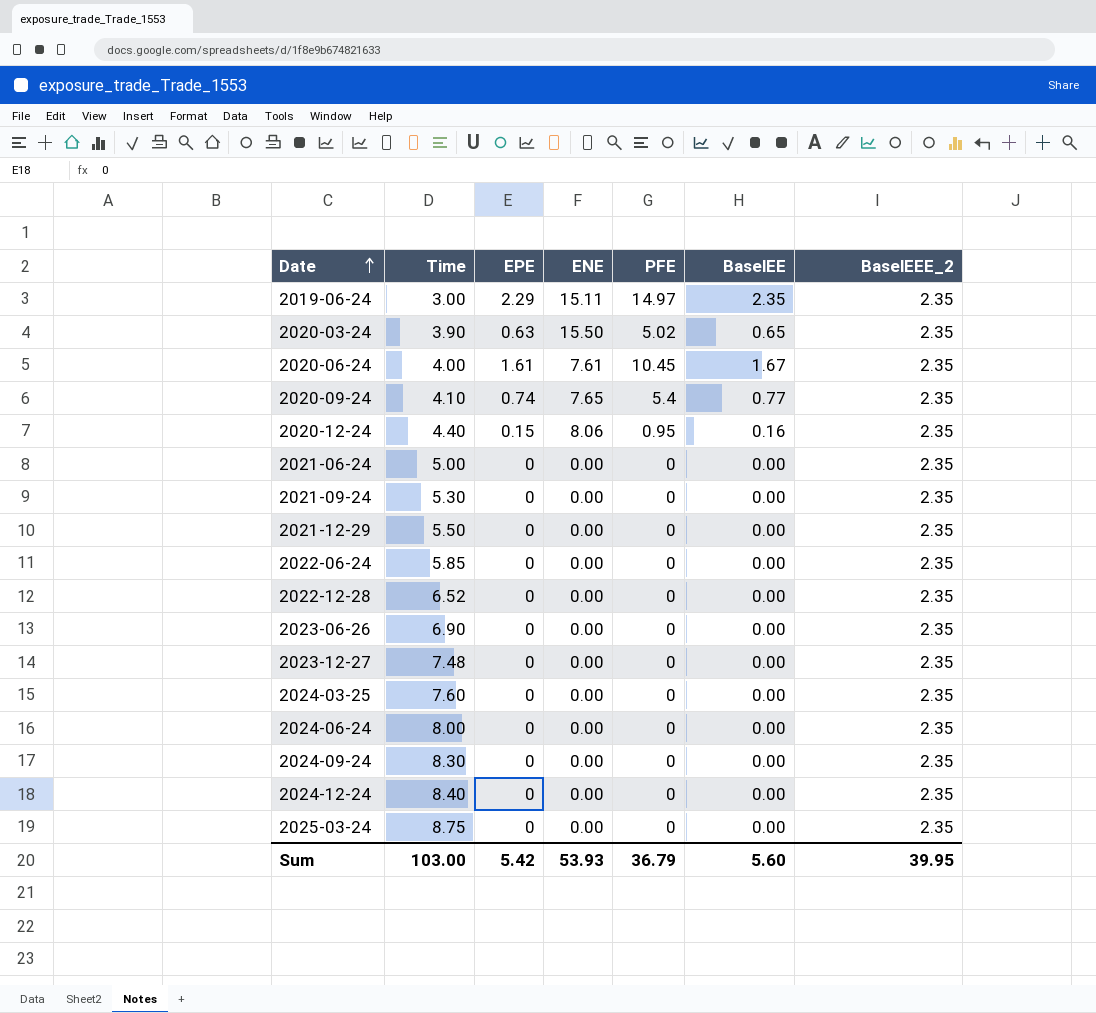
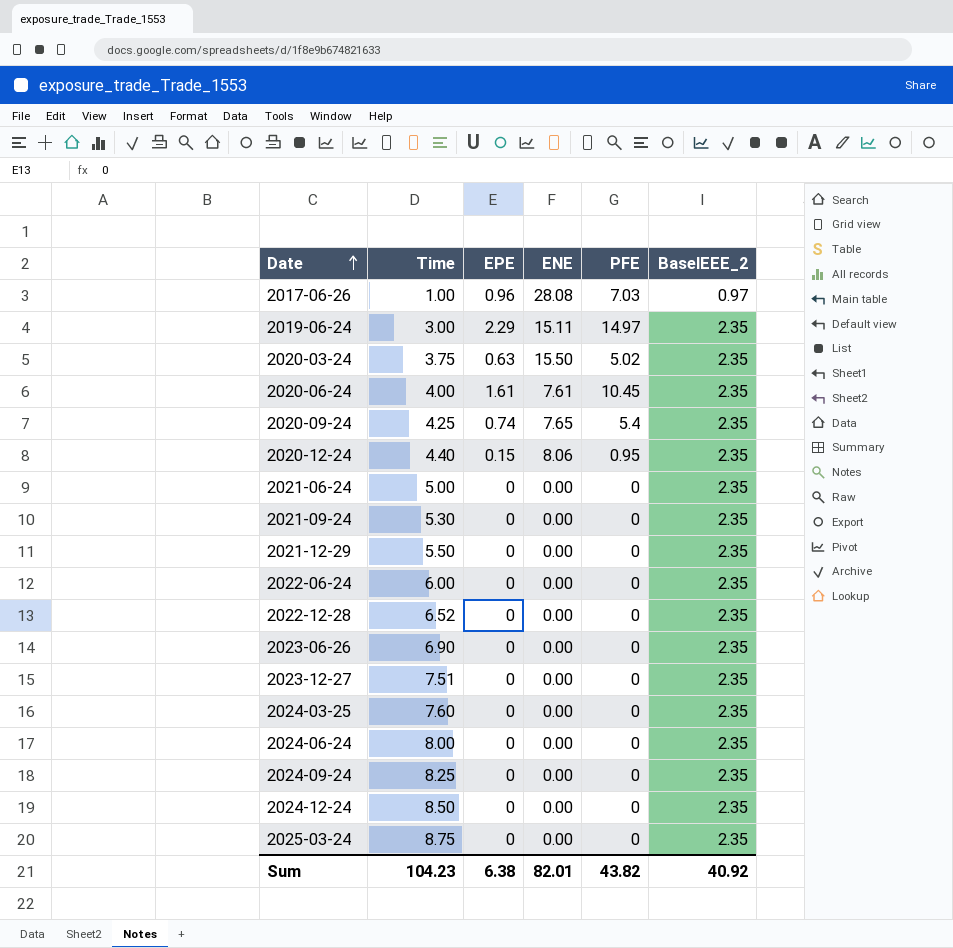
column BaselEE | position: 6 -> none
row 2017-06-26: none -> 1.00 | 0.96 | 28.08 | 7.03 | 0.97
2020-03-24 | Time: 3.90 -> 3.75
2020-09-24 | Time: 4.10 -> 4.25
2022-06-24 | Time: 5.85 -> 6.00
2023-12-27 | Time: 7.48 -> 7.51
2024-09-24 | Time: 8.30 -> 8.25
2024-12-24 | Time: 8.40 -> 8.50
Sum | Time: 103.00 -> 104.23
Sum | EPE: 5.42 -> 6.38
Sum | ENE: 53.93 -> 82.01
Sum | PFE: 36.79 -> 43.82
Sum | BaselEEE_2: 39.95 -> 40.92

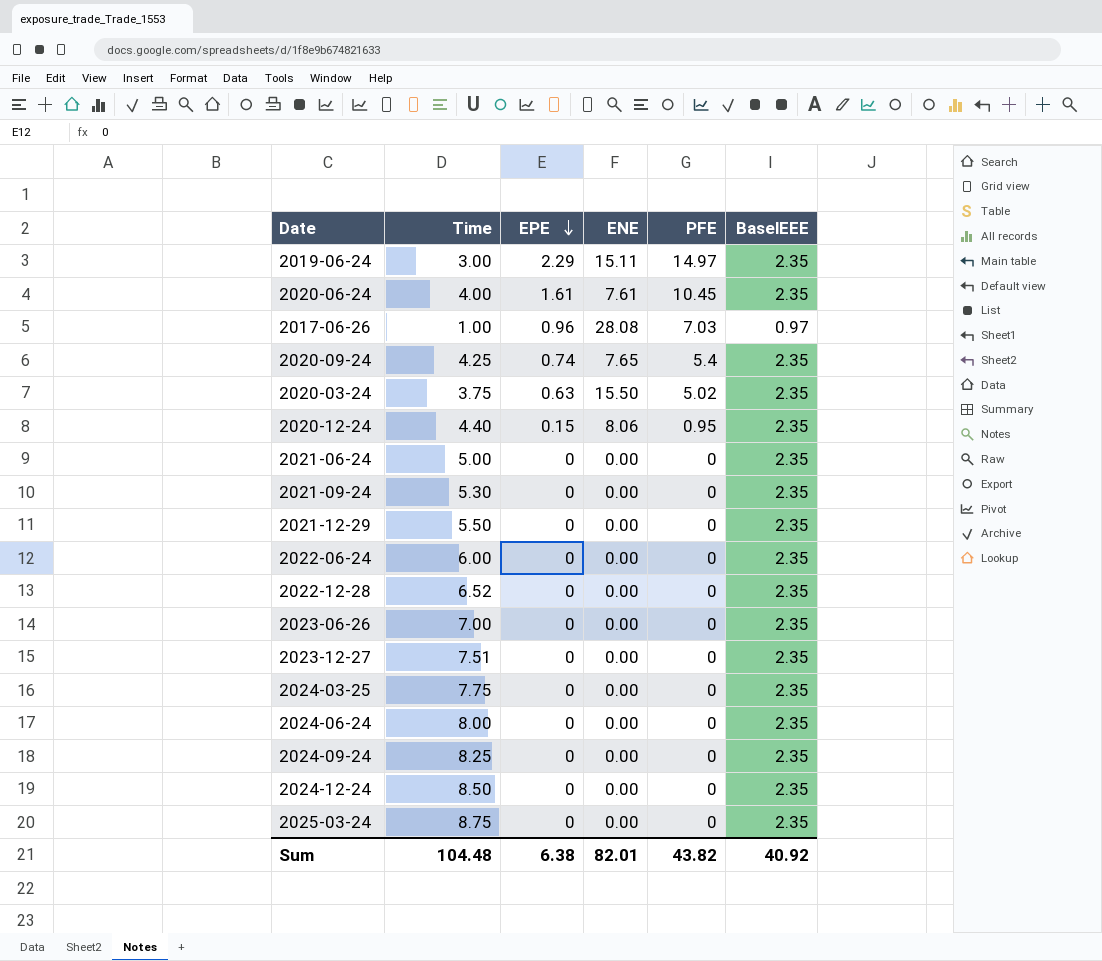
row order: Date ascending -> EPE descending
column name: BaselEEE_2 -> BaselEEE
2023-06-26 | Time: 6.90 -> 7.00
2024-03-25 | Time: 7.60 -> 7.75
Sum | Time: 104.23 -> 104.48

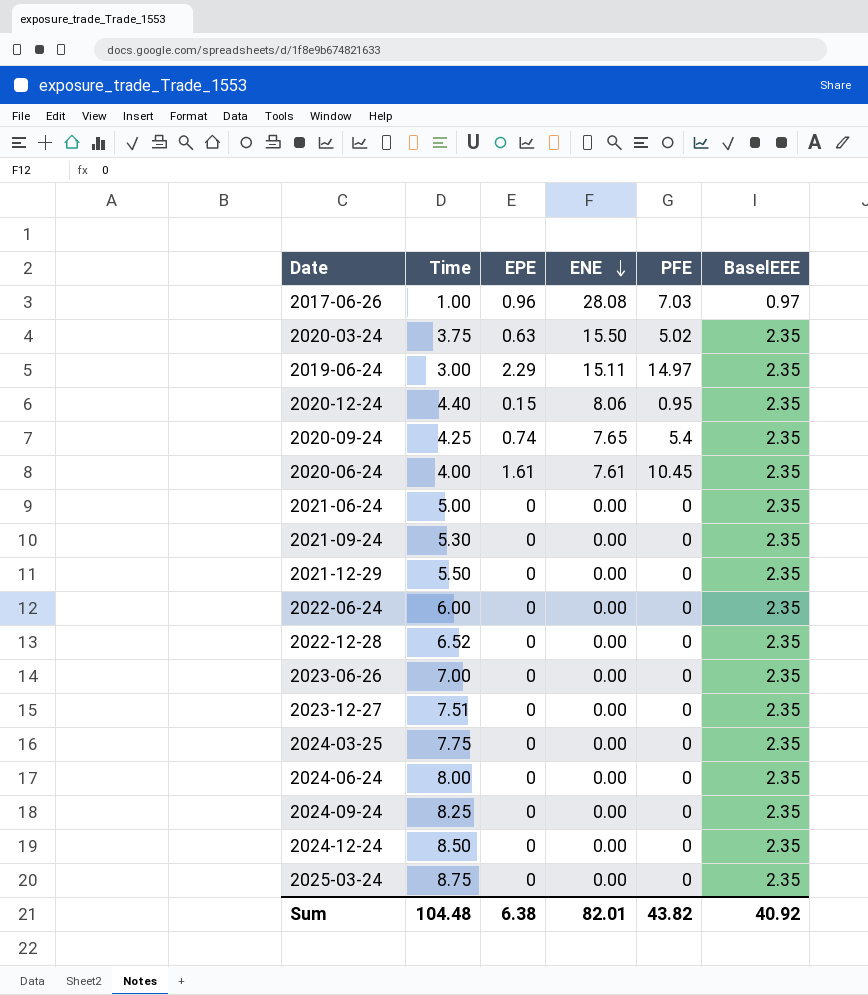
row order: EPE descending -> ENE descending

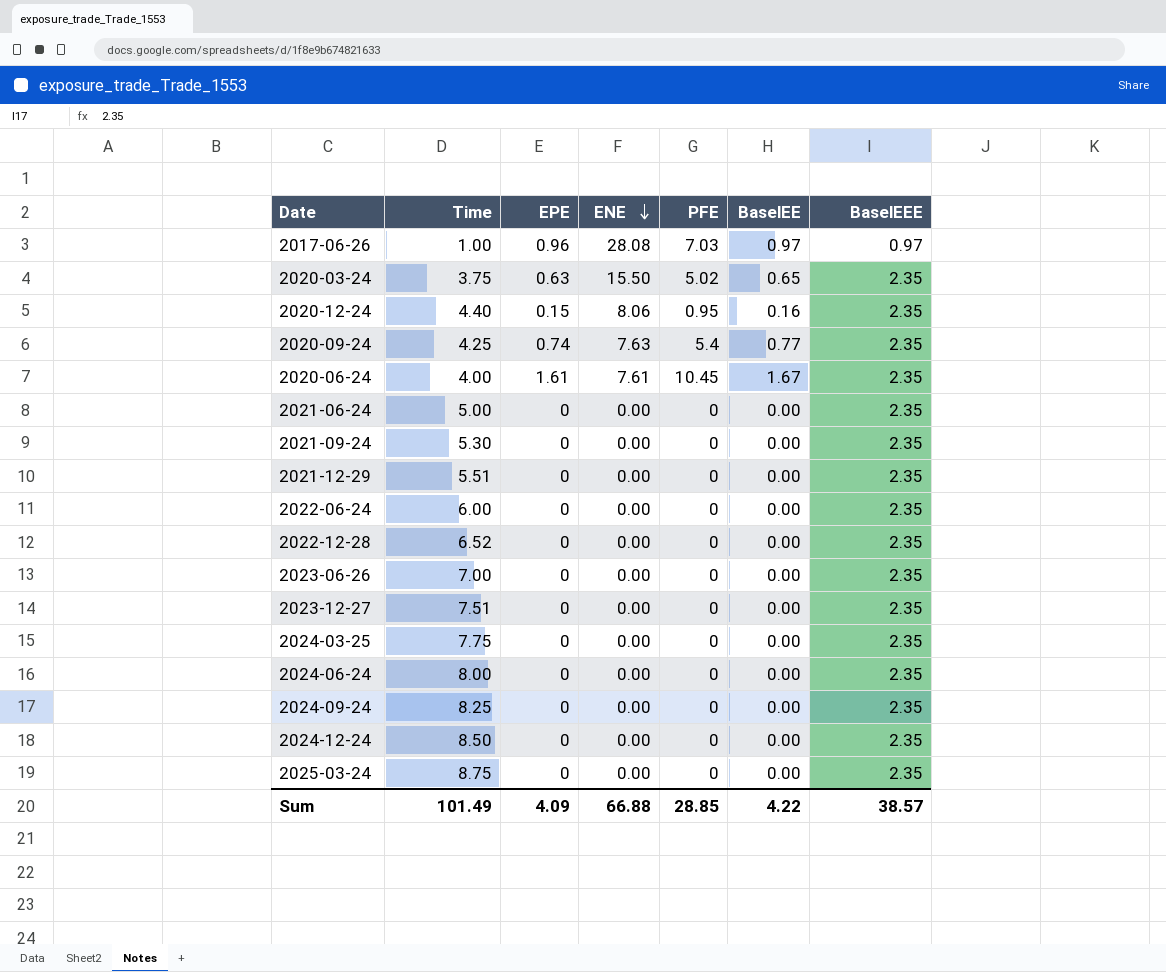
column BaselEE | position: none -> 6
row 2019-06-24: 3.00 | 2.29 | 15.11 | 14.97 | 2.35 -> none
2020-09-24 | ENE: 7.65 -> 7.63
2021-12-29 | Time: 5.50 -> 5.51
Sum | Time: 104.48 -> 101.49
Sum | EPE: 6.38 -> 4.09
Sum | ENE: 82.01 -> 66.88
Sum | PFE: 43.82 -> 28.85
Sum | BaselEEE: 40.92 -> 38.57

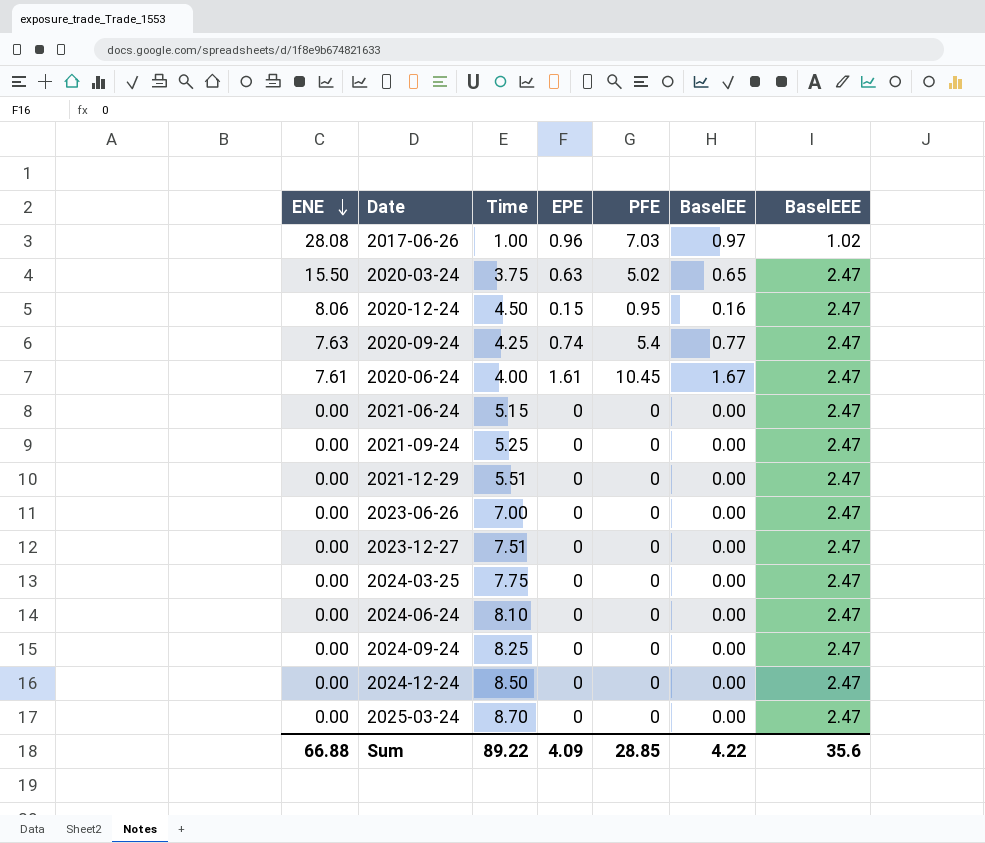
column ENE | position: 4 -> 1
row 2022-06-24: 6.00 | 0 | 0.00 | 0 | 0.00 | 2.35 -> none
row 2022-12-28: 6.52 | 0 | 0.00 | 0 | 0.00 | 2.35 -> none
2017-06-26 | BaselEEE: 0.97 -> 1.02
2020-03-24 | BaselEEE: 2.35 -> 2.47
2020-12-24 | Time: 4.40 -> 4.50
2020-12-24 | BaselEEE: 2.35 -> 2.47
2020-09-24 | BaselEEE: 2.35 -> 2.47
2020-06-24 | BaselEEE: 2.35 -> 2.47
2021-06-24 | Time: 5.00 -> 5.15
2021-06-24 | BaselEEE: 2.35 -> 2.47
2021-09-24 | Time: 5.30 -> 5.25
2021-09-24 | BaselEEE: 2.35 -> 2.47
2021-12-29 | BaselEEE: 2.35 -> 2.47
2023-06-26 | BaselEEE: 2.35 -> 2.47
2023-12-27 | BaselEEE: 2.35 -> 2.47
2024-03-25 | BaselEEE: 2.35 -> 2.47
2024-06-24 | Time: 8.00 -> 8.10
2024-06-24 | BaselEEE: 2.35 -> 2.47
2024-09-24 | BaselEEE: 2.35 -> 2.47
2024-12-24 | BaselEEE: 2.35 -> 2.47
2025-03-24 | Time: 8.75 -> 8.70
2025-03-24 | BaselEEE: 2.35 -> 2.47
Sum | Time: 101.49 -> 89.22
Sum | BaselEEE: 38.57 -> 35.6

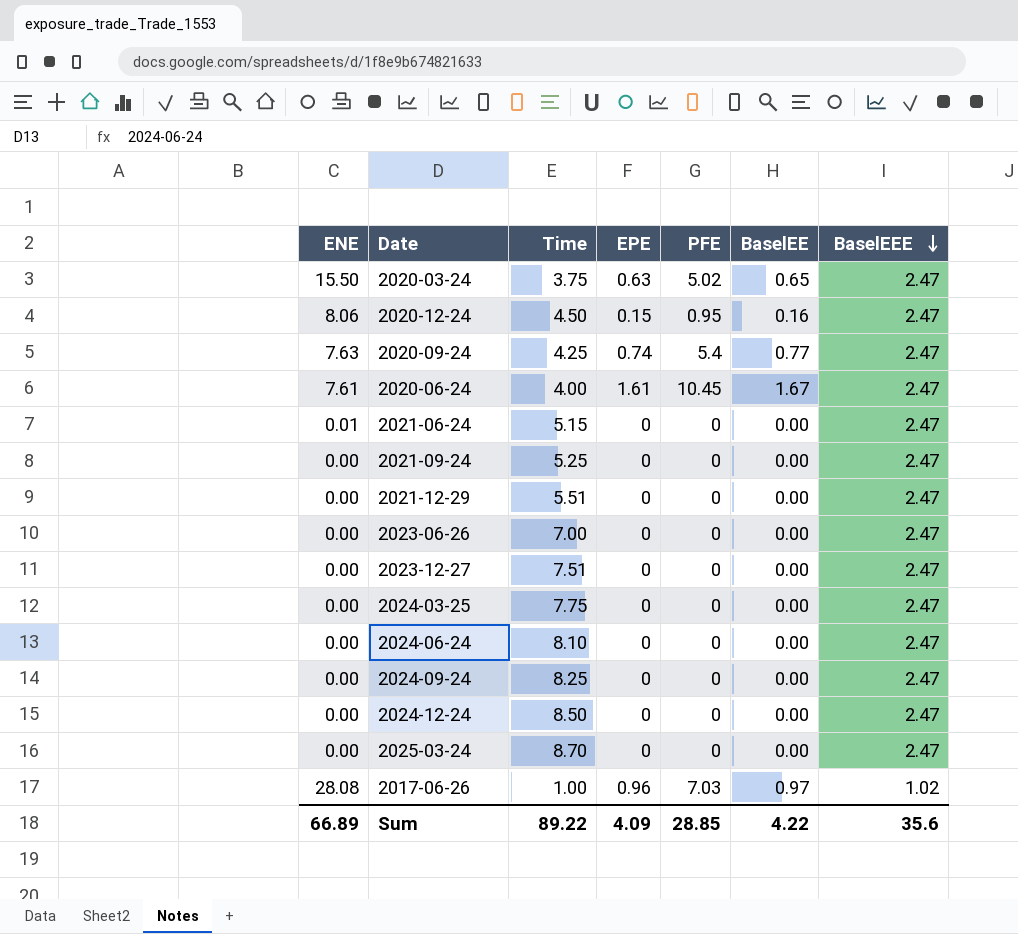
row order: ENE descending -> BaselEEE descending
2021-06-24 | ENE: 0.00 -> 0.01
Sum | ENE: 66.88 -> 66.89

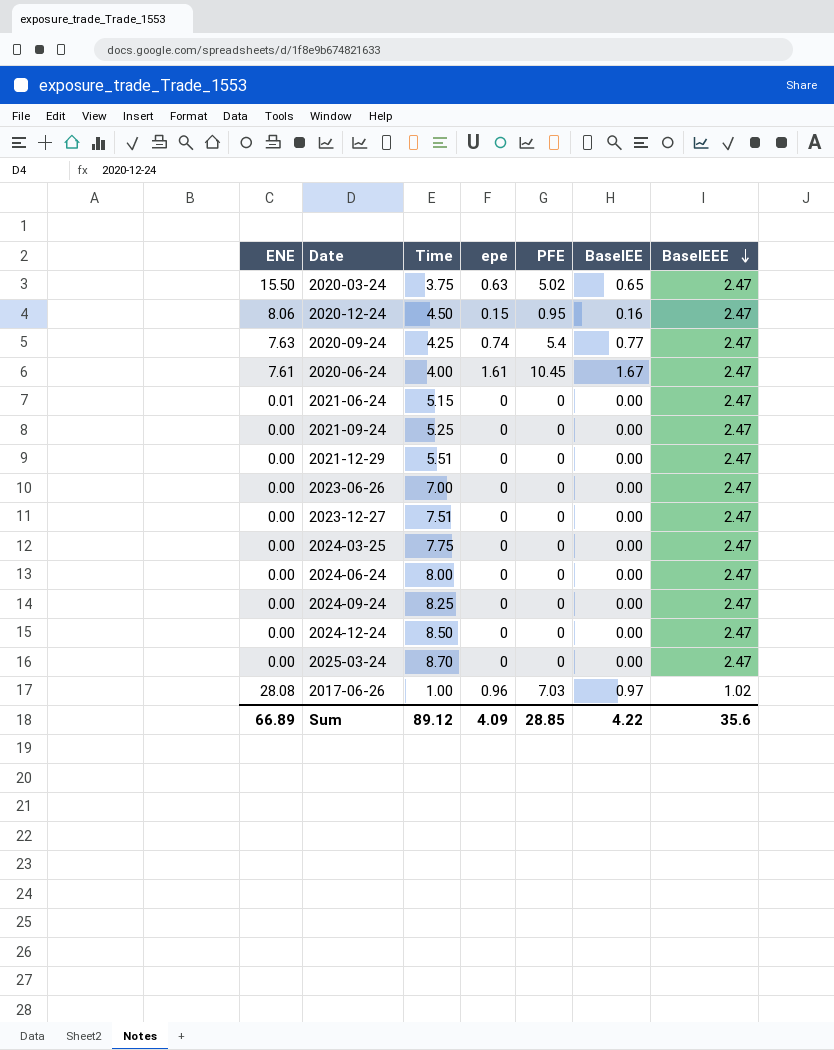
column name: EPE -> epe
2024-06-24 | Time: 8.10 -> 8.00
Sum | Time: 89.22 -> 89.12

